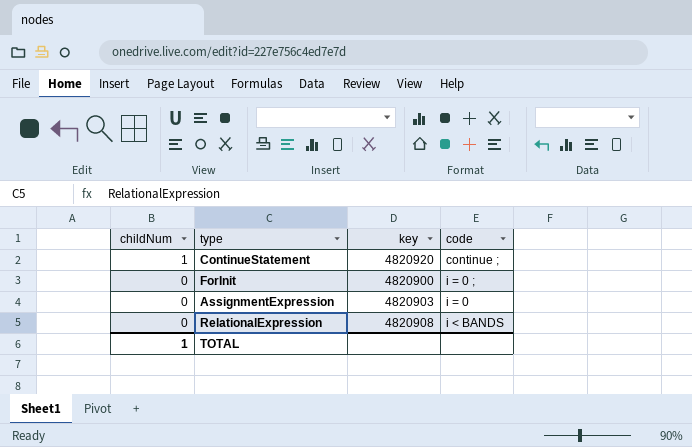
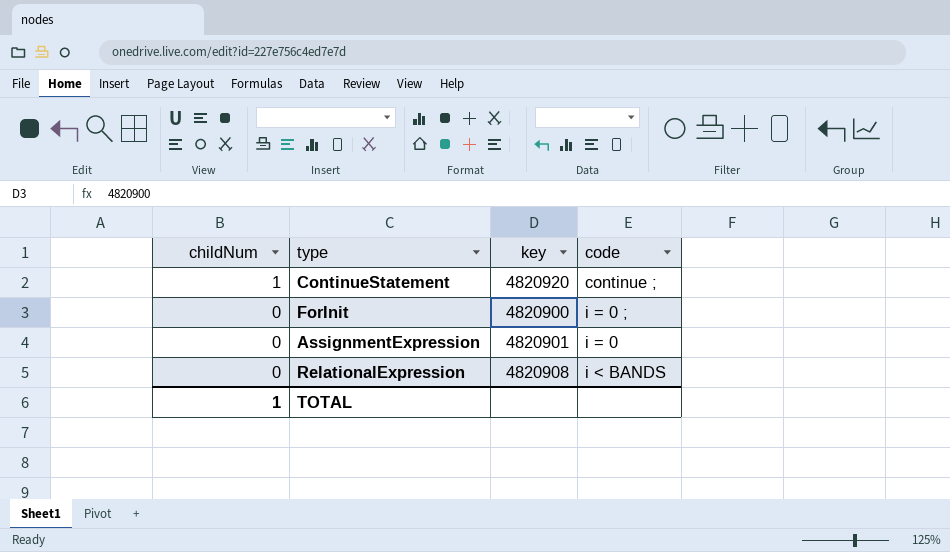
AssignmentExpression | key: 4820903 -> 4820901

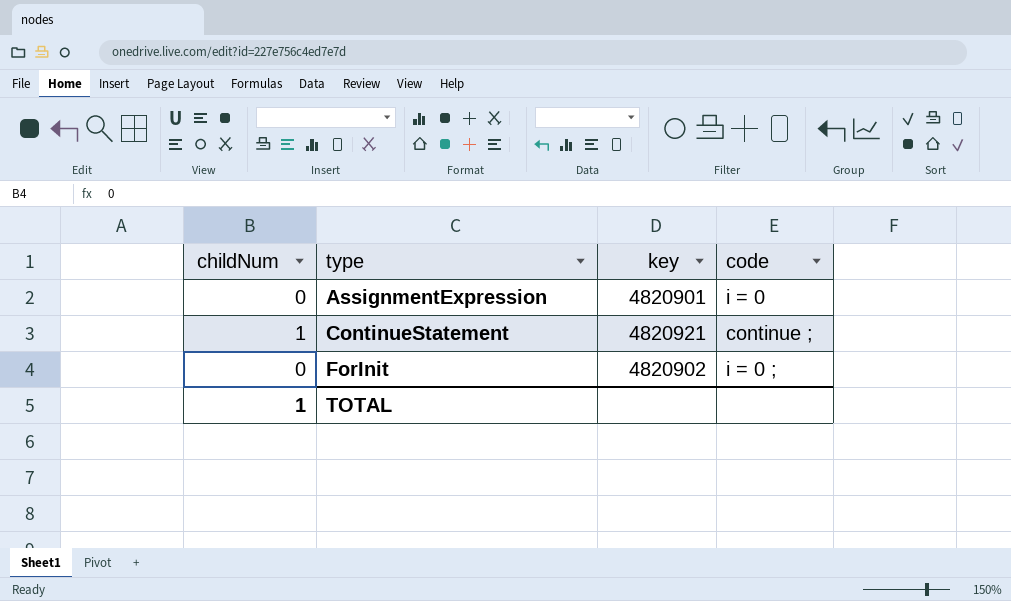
row order: childNum descending -> type ascending
row RelationalExpression: 0 | 4820908 | i < BANDS -> none
ContinueStatement | key: 4820920 -> 4820921
ForInit | key: 4820900 -> 4820902

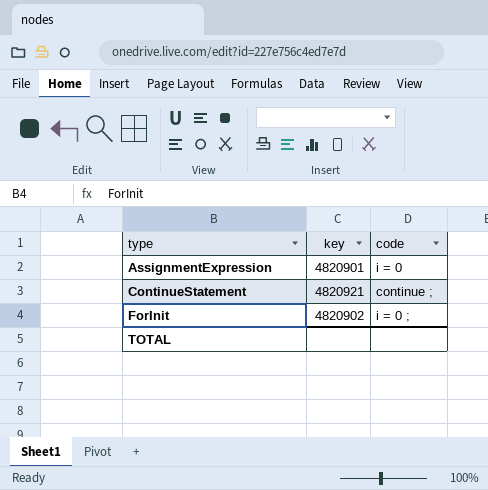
column childNum | position: 1 -> none

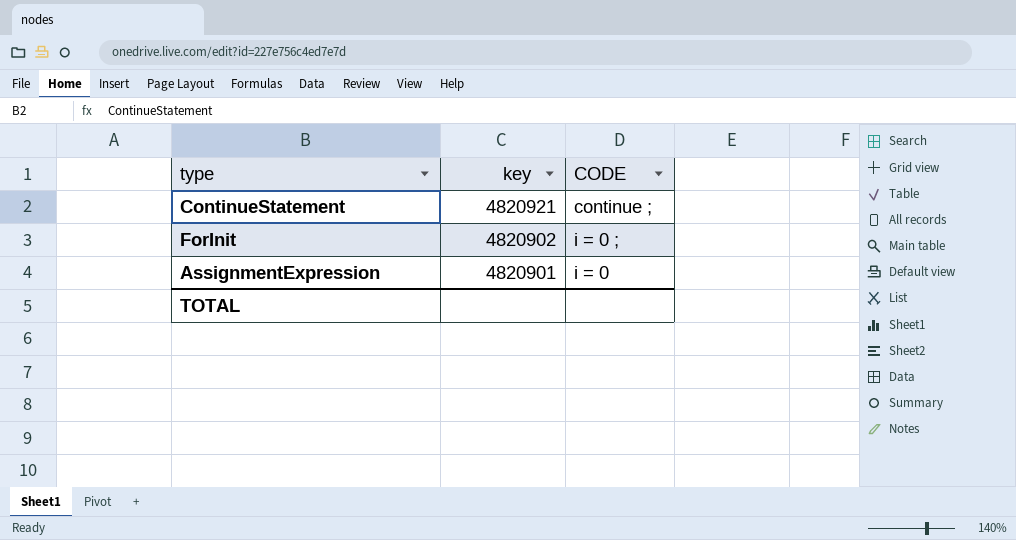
row order: type ascending -> key descending
column name: code -> CODE

